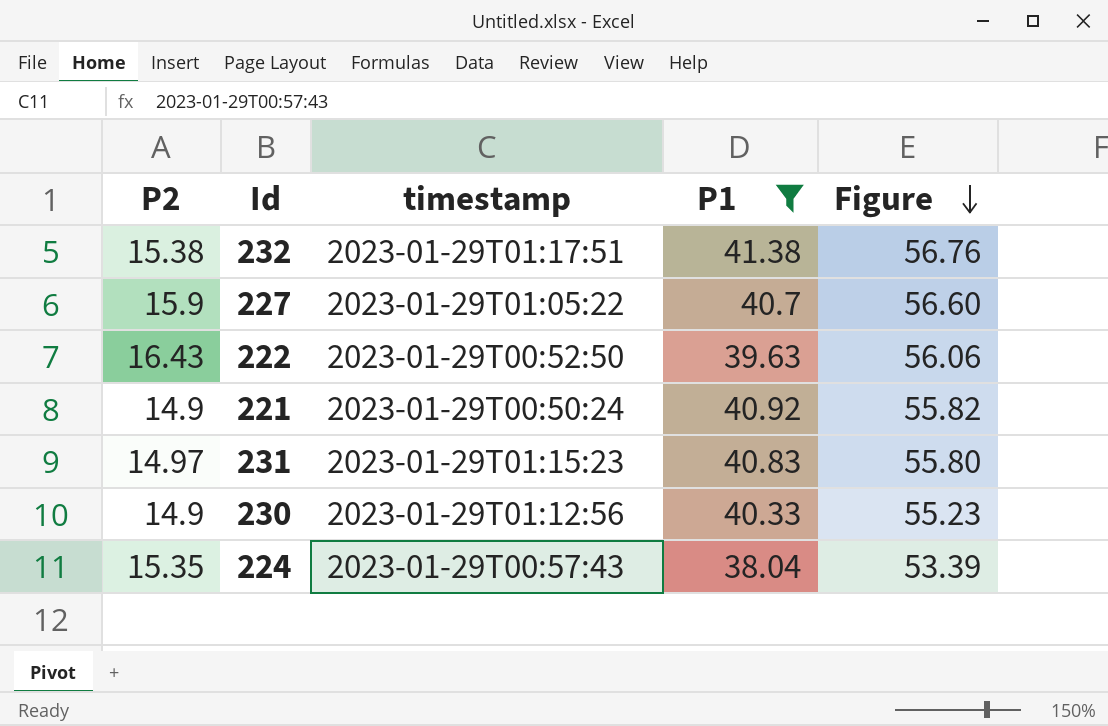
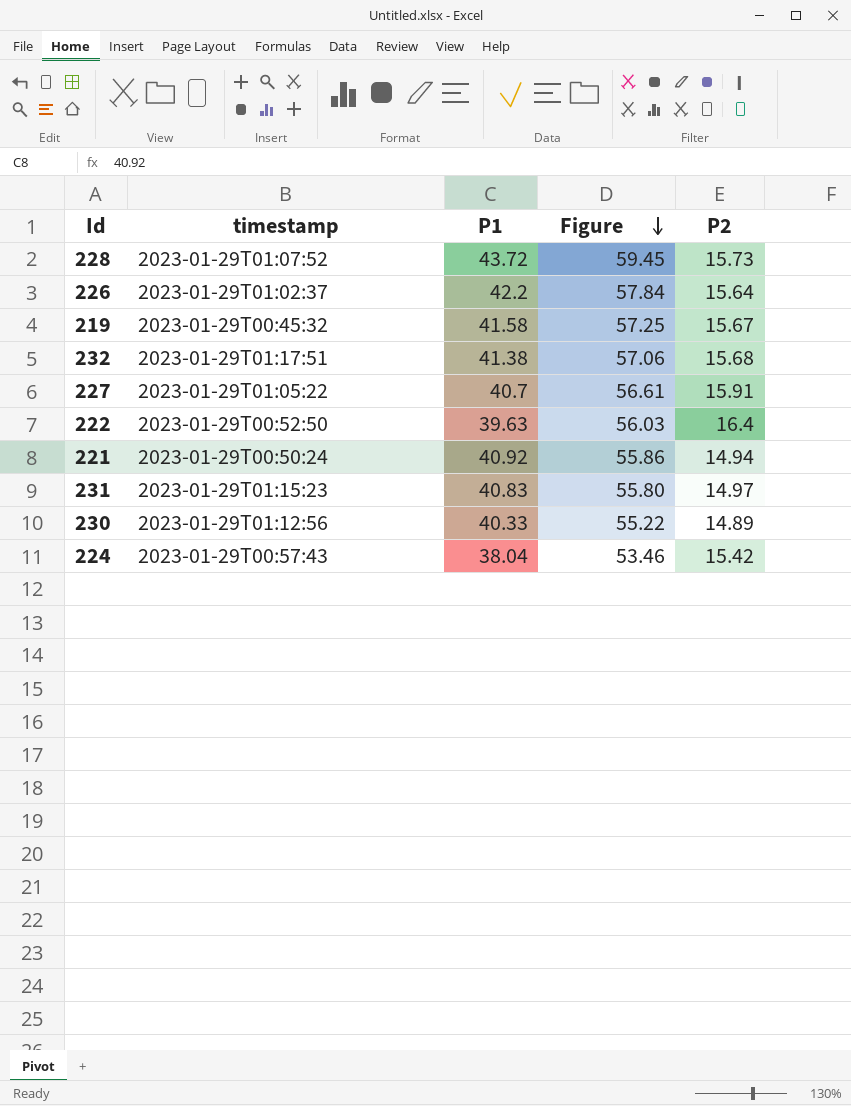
filter: P1 <= 41.38 -> none
column P2 | position: 1 -> 5
232 | Figure: 56.76 -> 57.06
232 | P2: 15.38 -> 15.68
227 | Figure: 56.60 -> 56.61
227 | P2: 15.9 -> 15.91
222 | Figure: 56.06 -> 56.03
222 | P2: 16.43 -> 16.4
221 | Figure: 55.82 -> 55.86
221 | P2: 14.9 -> 14.94
230 | Figure: 55.23 -> 55.22
230 | P2: 14.9 -> 14.89
224 | Figure: 53.39 -> 53.46
224 | P2: 15.35 -> 15.42

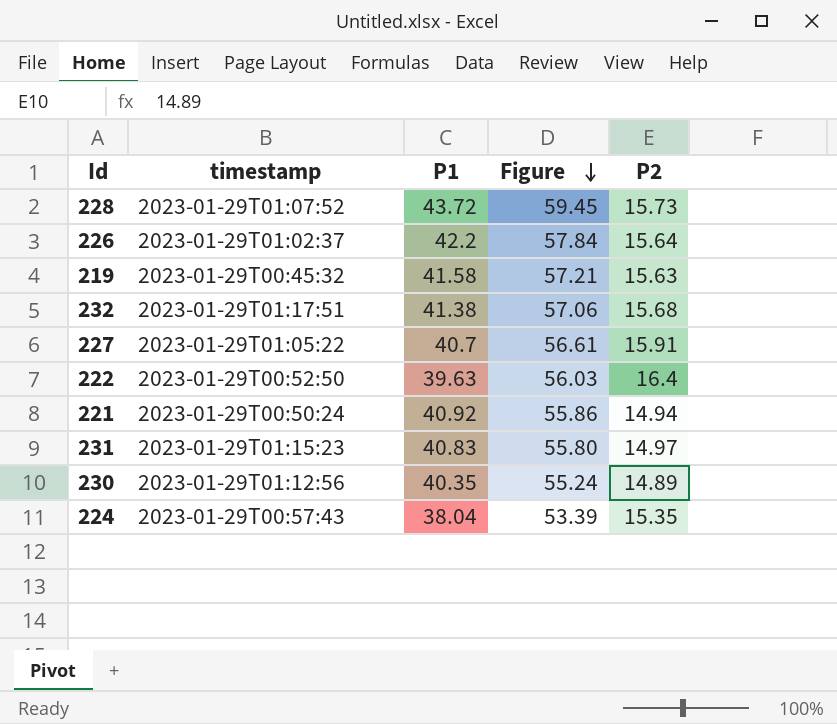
219 | Figure: 57.25 -> 57.21
219 | P2: 15.67 -> 15.63
230 | P1: 40.33 -> 40.35
230 | Figure: 55.22 -> 55.24
224 | Figure: 53.46 -> 53.39
224 | P2: 15.42 -> 15.35

